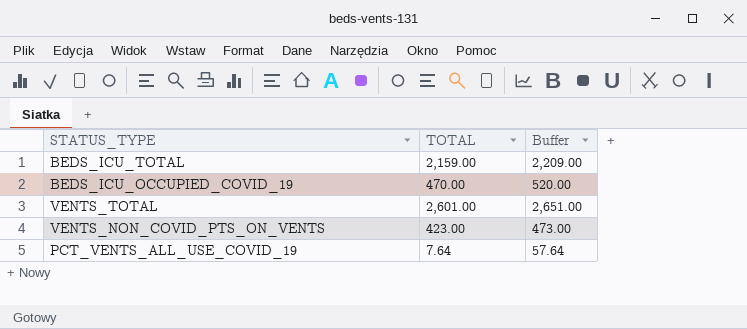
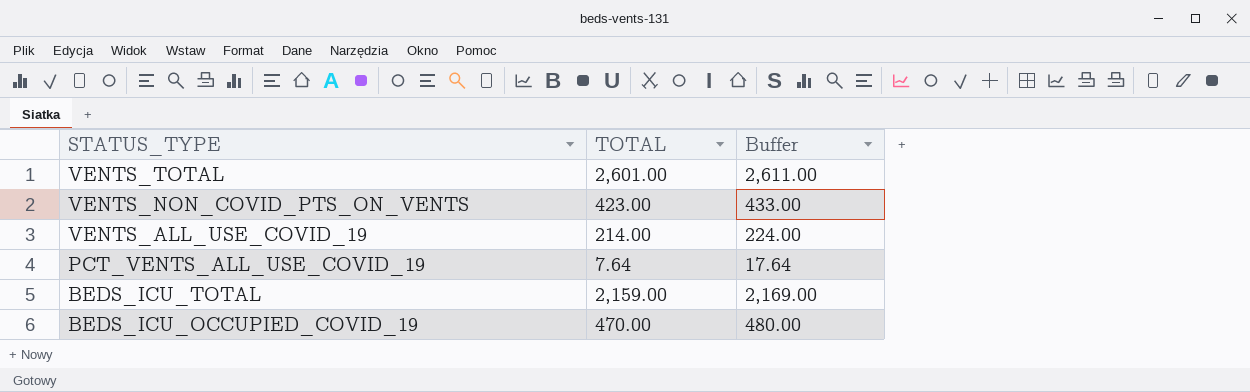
row order: none -> STATUS_TYPE descending
column Buffer | formula: [TOTAL] + 50 -> [TOTAL] + 10
row VENTS_ALL_USE_COVID_19: none -> 214.00 | 224.00

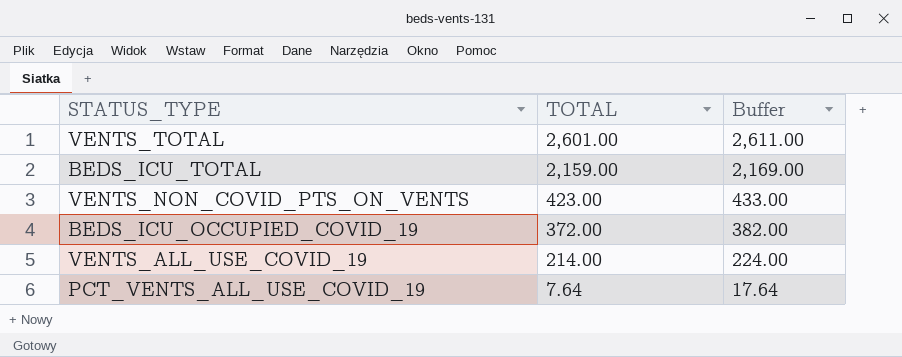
row order: STATUS_TYPE descending -> TOTAL descending
BEDS_ICU_OCCUPIED_COVID_19 | TOTAL: 470.00 -> 372.00
BEDS_ICU_OCCUPIED_COVID_19 | Buffer: 480.00 -> 382.00

